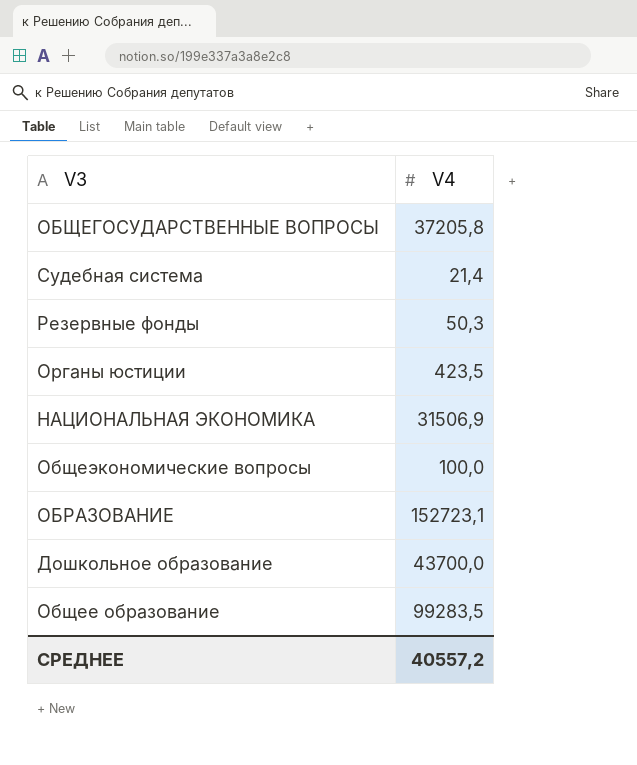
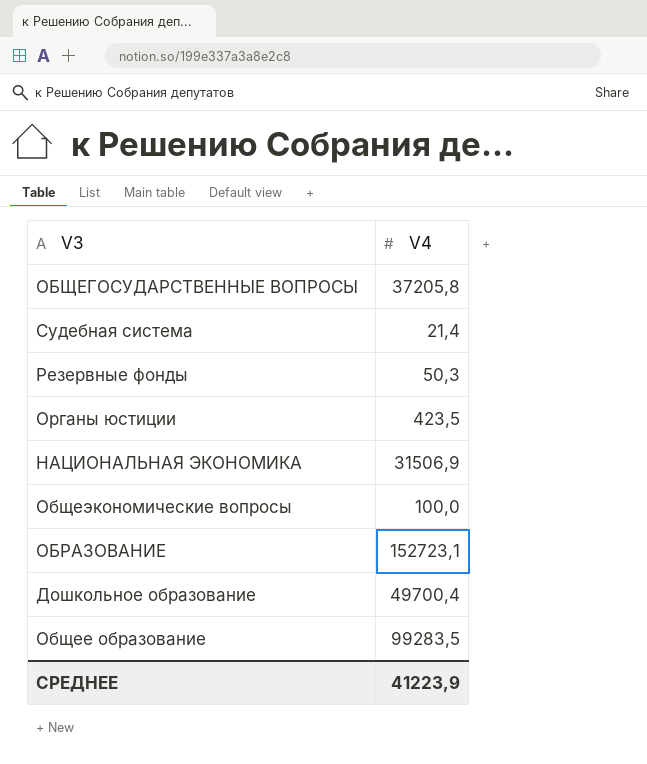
Дошкольное образование | V4: 43700,0 -> 49700,4
СРЕДНЕЕ | V4: 40557,2 -> 41223,9

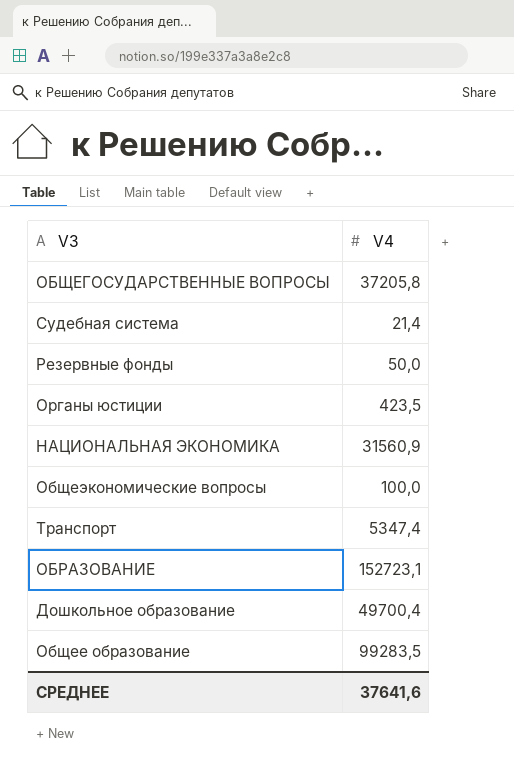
Резервные фонды | V4: 50,3 -> 50,0
НАЦИОНАЛЬНАЯ ЭКОНОМИКА | V4: 31506,9 -> 31560,9
row Транспорт: none -> 5347,4
СРЕДНЕЕ | V4: 41223,9 -> 37641,6

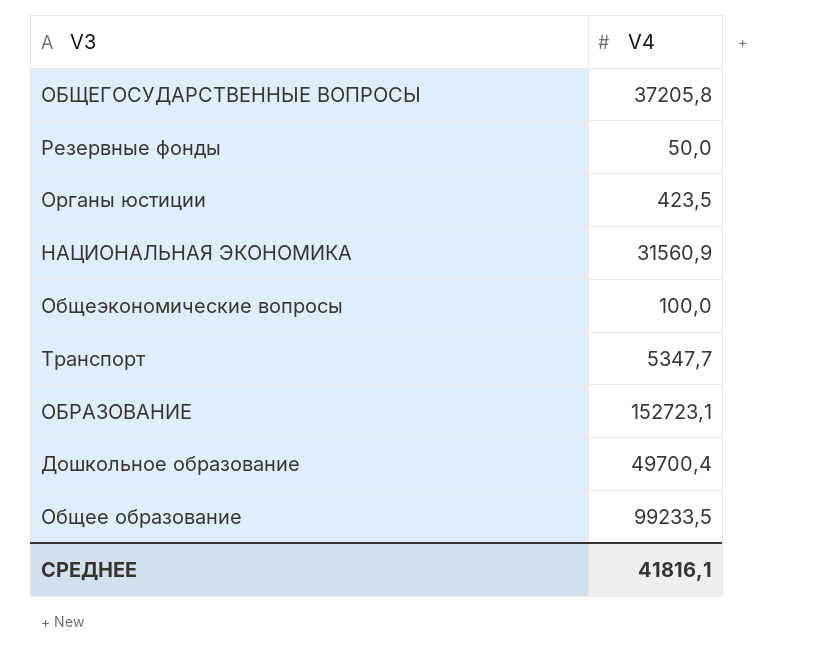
row Судебная система: 21,4 -> none
Транспорт | V4: 5347,4 -> 5347,7
Общее образование | V4: 99283,5 -> 99233,5
СРЕДНЕЕ | V4: 37641,6 -> 41816,1

